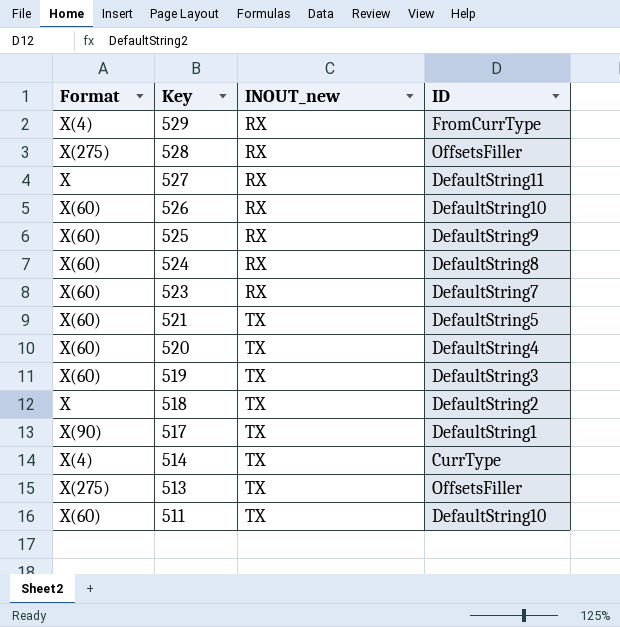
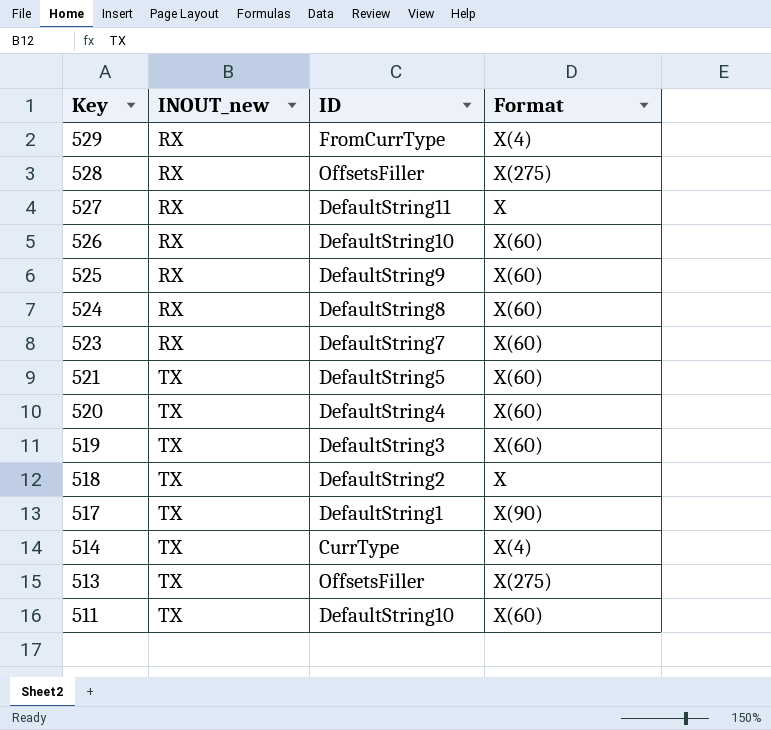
column Format | position: 1 -> 4

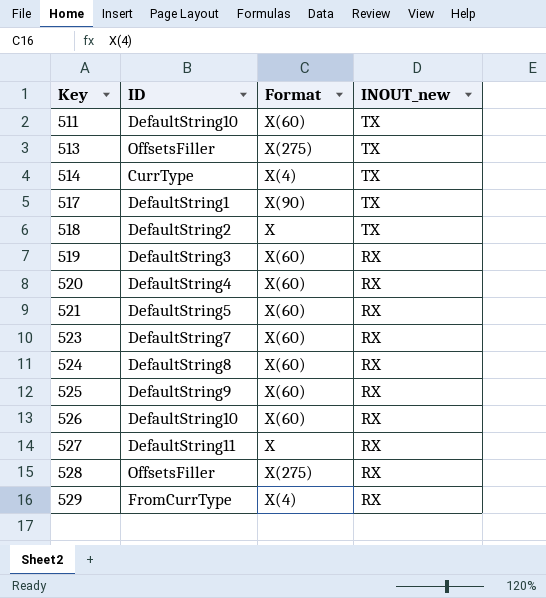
row order: Key descending -> Key ascending
column INOUT_new | position: 2 -> 4
519 | INOUT_new: TX -> RX
520 | INOUT_new: TX -> RX
521 | INOUT_new: TX -> RX

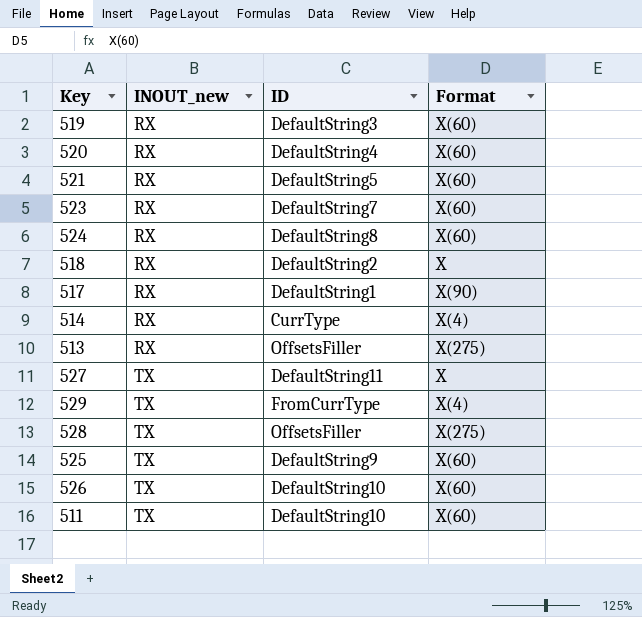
row order: Key ascending -> INOUT_new ascending
column INOUT_new | position: 4 -> 2
518 | INOUT_new: TX -> RX
517 | INOUT_new: TX -> RX
514 | INOUT_new: TX -> RX
513 | INOUT_new: TX -> RX
527 | INOUT_new: RX -> TX
529 | INOUT_new: RX -> TX
528 | INOUT_new: RX -> TX
525 | INOUT_new: RX -> TX
526 | INOUT_new: RX -> TX

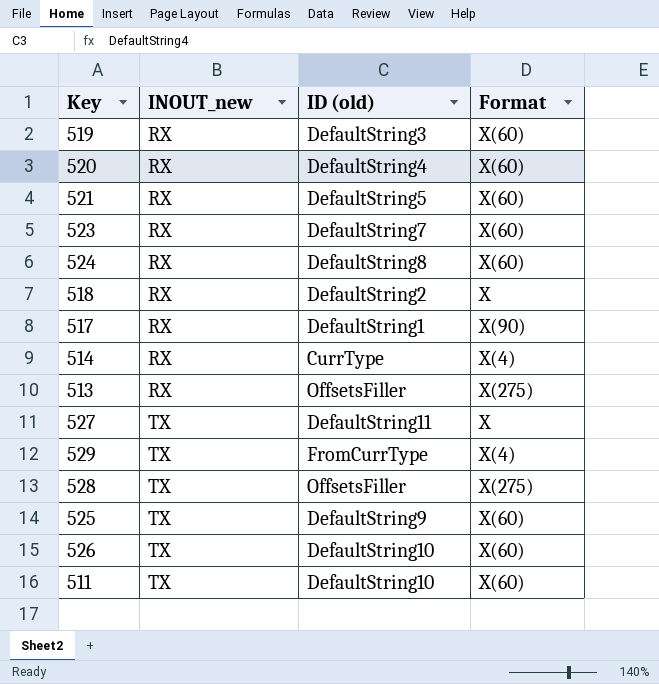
column name: ID -> ID (old)

